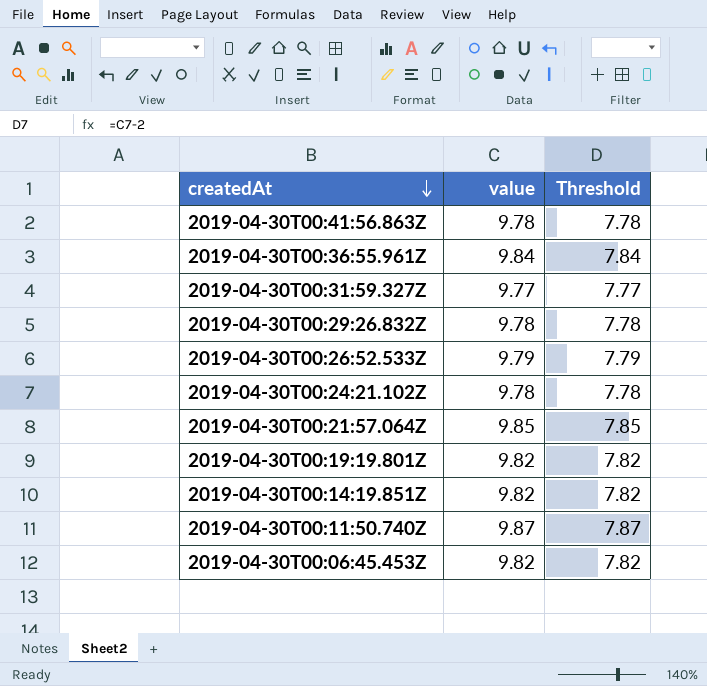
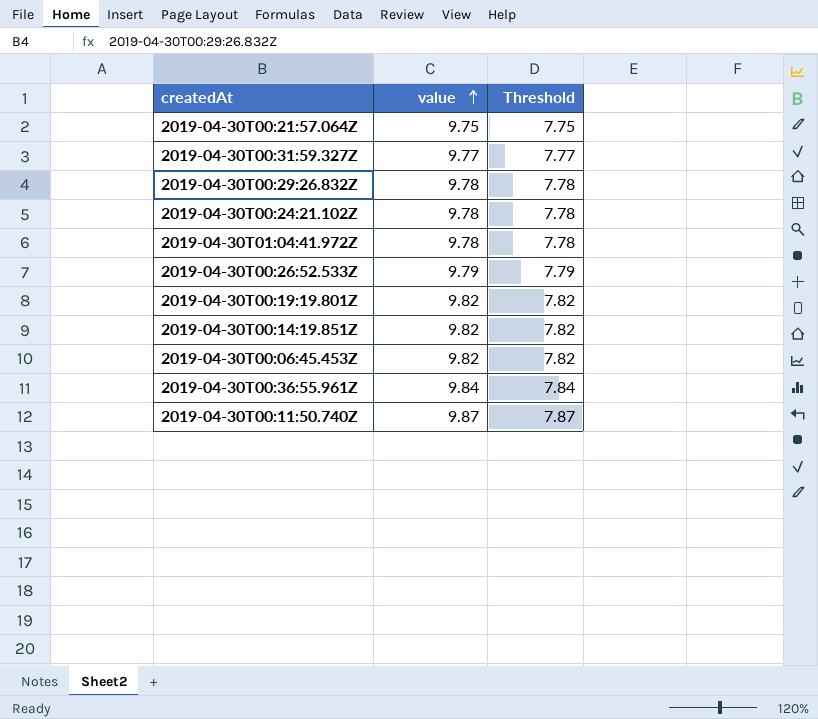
row order: createdAt descending -> value ascending
row 2019-04-30T00:41:56.863Z: 9.78 | 7.78 -> none
2019-04-30T00:21:57.064Z | value: 9.85 -> 9.75
2019-04-30T00:21:57.064Z | Threshold: 7.85 -> 7.75
row 2019-04-30T01:04:41.972Z: none -> 9.78 | 7.78

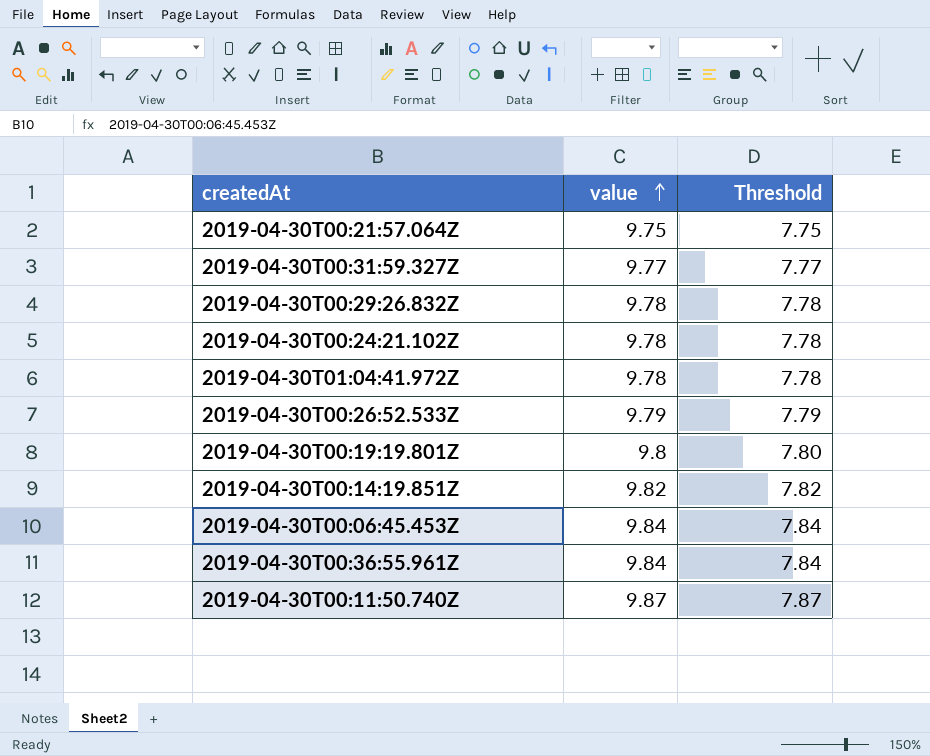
2019-04-30T00:19:19.801Z | value: 9.82 -> 9.8
2019-04-30T00:19:19.801Z | Threshold: 7.82 -> 7.80
2019-04-30T00:06:45.453Z | value: 9.82 -> 9.84
2019-04-30T00:06:45.453Z | Threshold: 7.82 -> 7.84

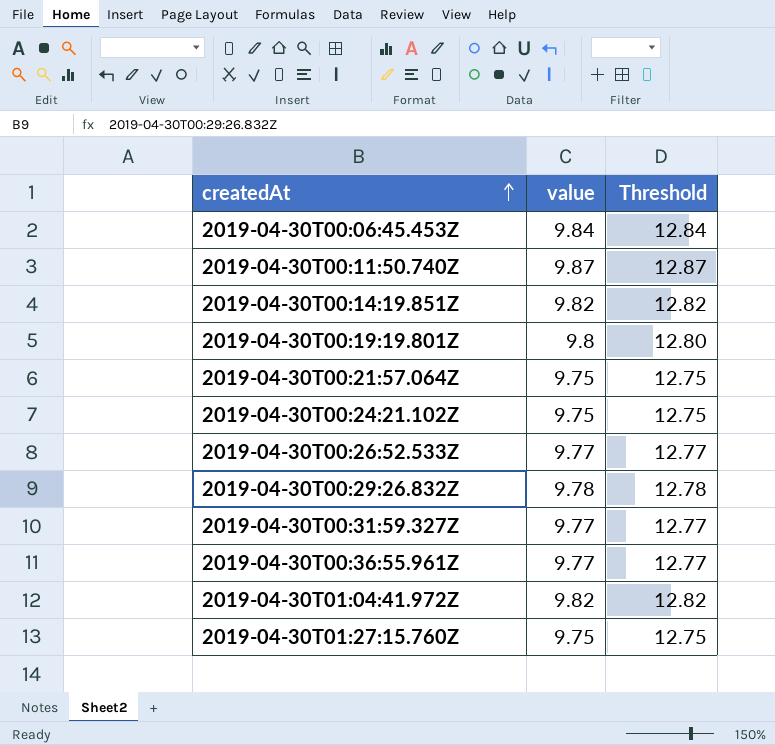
row order: value ascending -> createdAt ascending
column Threshold | formula: [value] - 2 -> [value] + 3
2019-04-30T00:24:21.102Z | value: 9.78 -> 9.75
2019-04-30T00:26:52.533Z | value: 9.79 -> 9.77
2019-04-30T00:36:55.961Z | value: 9.84 -> 9.77
2019-04-30T01:04:41.972Z | value: 9.78 -> 9.82
row 2019-04-30T01:27:15.760Z: none -> 9.75 | 12.75

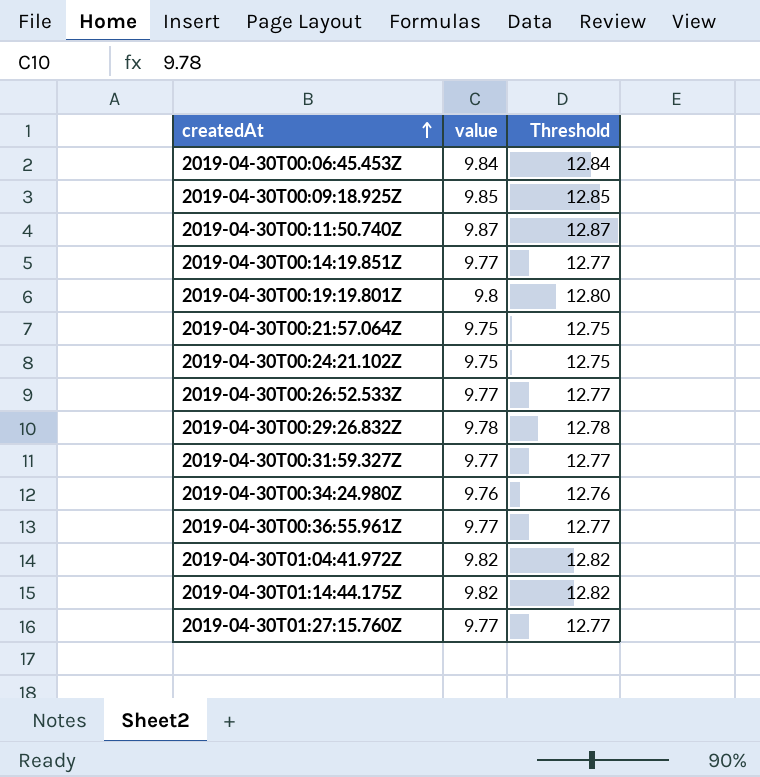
row 2019-04-30T00:09:18.925Z: none -> 9.85 | 12.85
2019-04-30T00:14:19.851Z | value: 9.82 -> 9.77
2019-04-30T00:14:19.851Z | Threshold: 12.82 -> 12.77
row 2019-04-30T00:34:24.980Z: none -> 9.76 | 12.76
row 2019-04-30T01:14:44.175Z: none -> 9.82 | 12.82
2019-04-30T01:27:15.760Z | value: 9.75 -> 9.77
2019-04-30T01:27:15.760Z | Threshold: 12.75 -> 12.77

